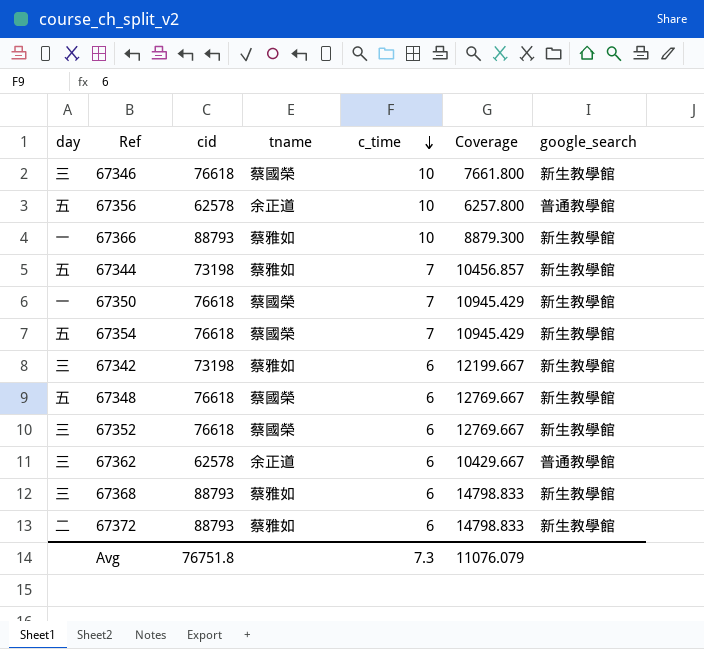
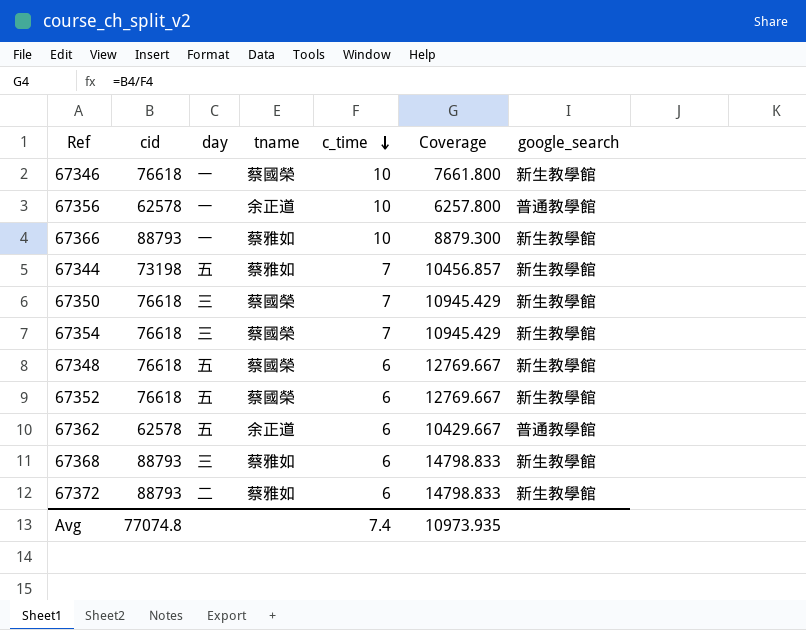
column day | position: 1 -> 3
row 67342: 三 | 73198 | 蔡雅如 | 6 | 12199.667 | 新生教學館 -> none
67346 | day: 三 -> 一
67356 | day: 五 -> 一
67350 | day: 一 -> 三
67354 | day: 五 -> 三
67352 | day: 三 -> 五
67362 | day: 三 -> 五
Avg | cid: 76751.8 -> 77074.8
Avg | c_time: 7.3 -> 7.4
Avg | Coverage: 11076.079 -> 10973.935

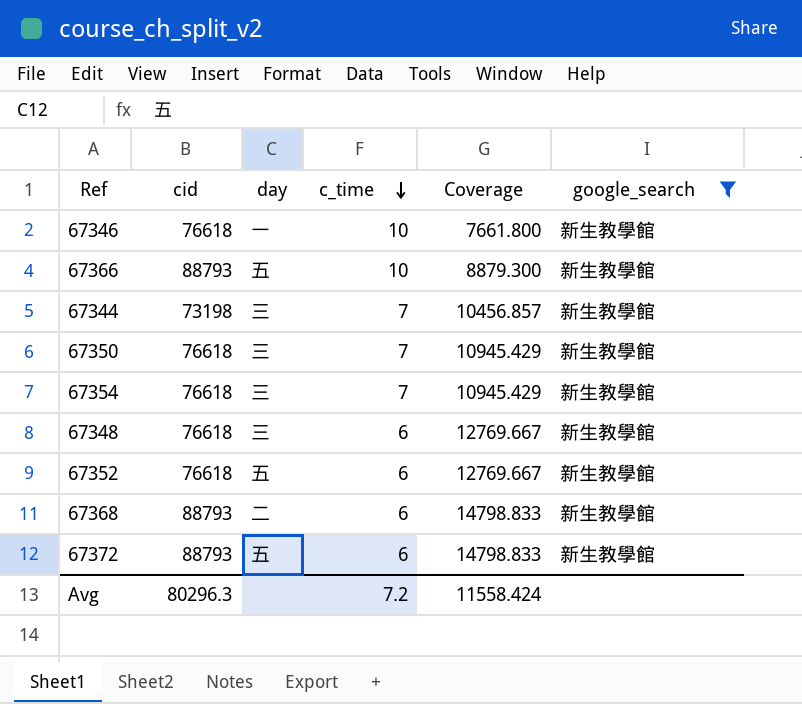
filter: none -> google_search = 新生教學館
column tname | position: 4 -> none
67366 | day: 一 -> 五
67344 | day: 五 -> 三
67348 | day: 五 -> 三
67368 | day: 三 -> 二
67372 | day: 二 -> 五
Avg | cid: 77074.8 -> 80296.3
Avg | c_time: 7.4 -> 7.2
Avg | Coverage: 10973.935 -> 11558.424

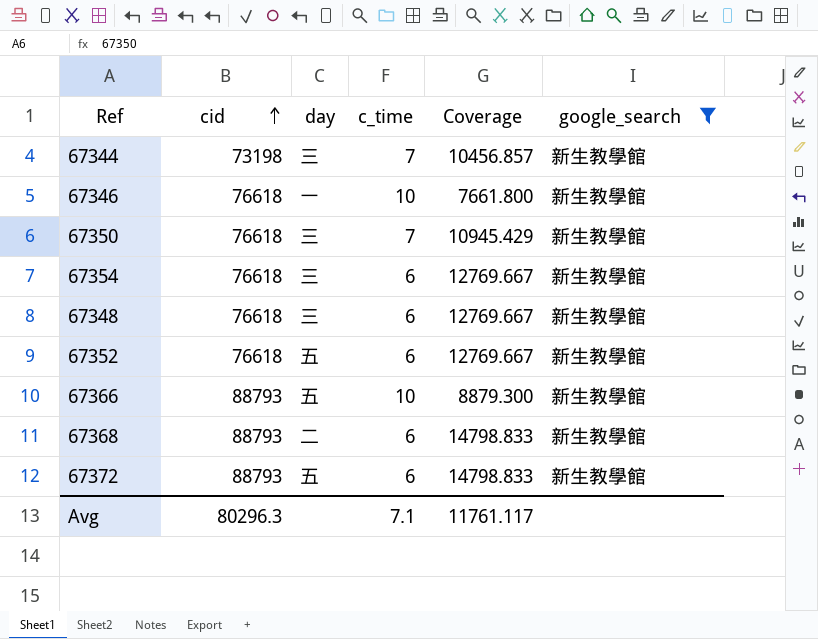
row order: c_time descending -> cid ascending
67354 | c_time: 7 -> 6
67354 | Coverage: 10945.429 -> 12769.667
Avg | c_time: 7.2 -> 7.1
Avg | Coverage: 11558.424 -> 11761.117

